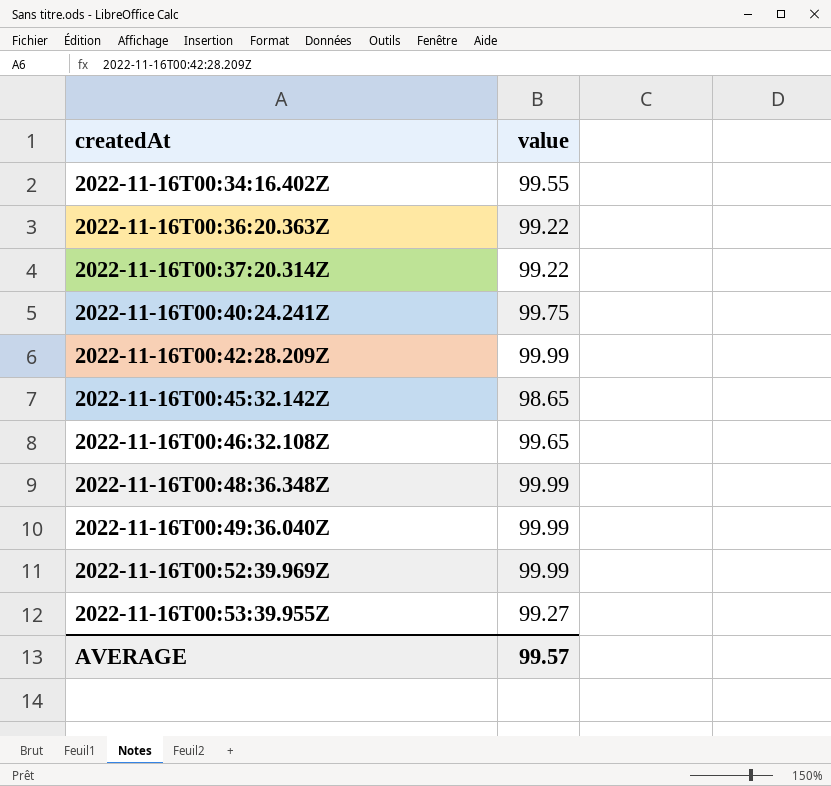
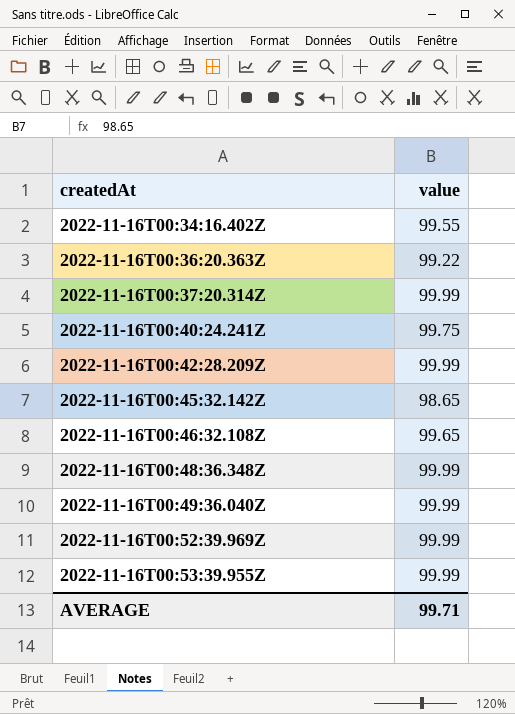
2022-11-16T00:37:20.314Z | value: 99.22 -> 99.99
2022-11-16T00:53:39.955Z | value: 99.27 -> 99.99
AVERAGE | value: 99.57 -> 99.71

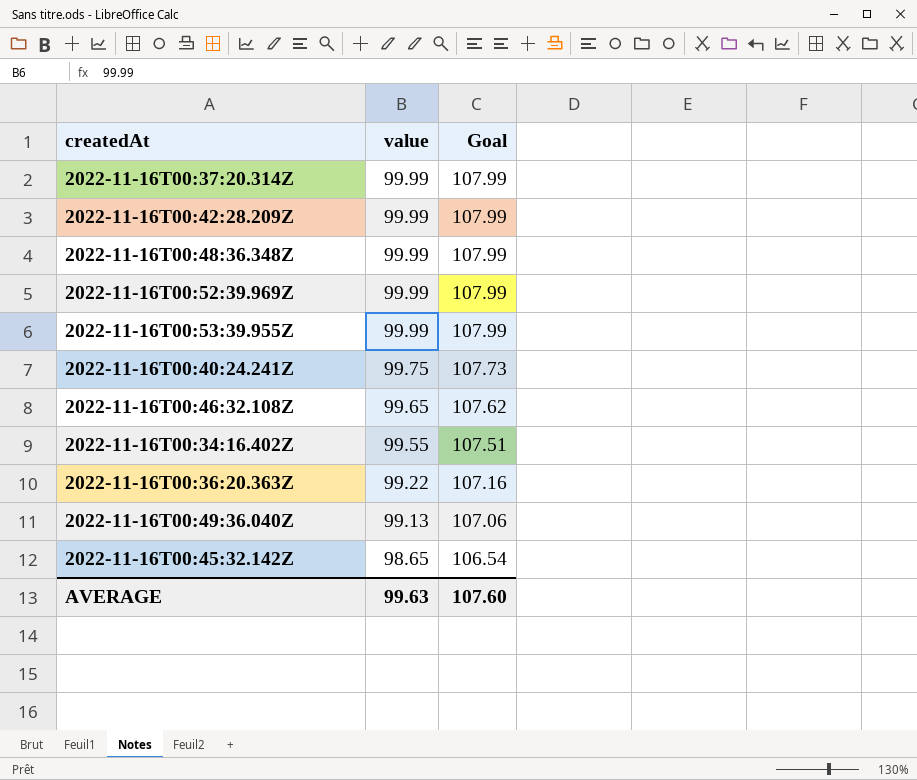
row order: createdAt ascending -> value descending
column Goal | formula: none -> [value] * 1.08
2022-11-16T00:49:36.040Z | value: 99.99 -> 99.13
AVERAGE | value: 99.71 -> 99.63

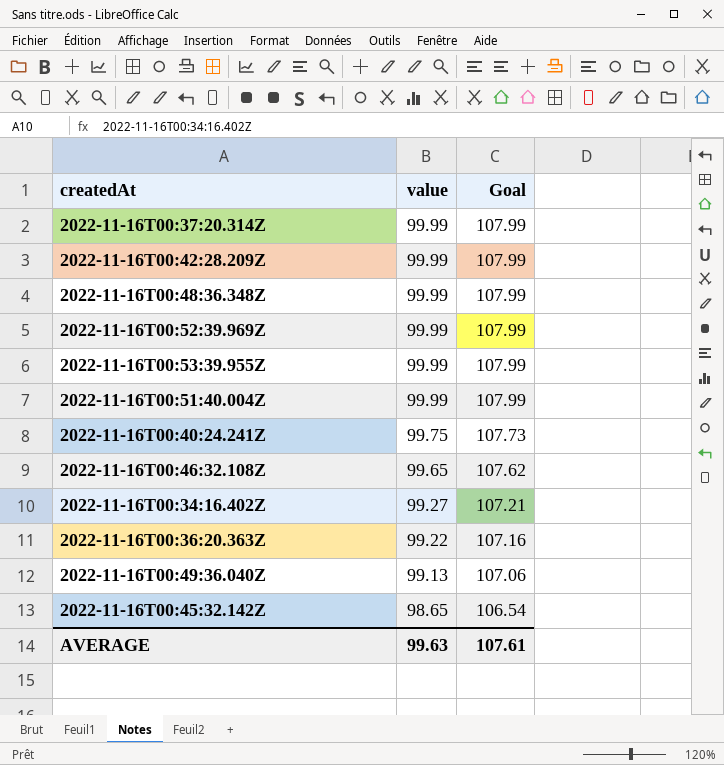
row 2022-11-16T00:51:40.004Z: none -> 99.99 | 107.99
2022-11-16T00:34:16.402Z | value: 99.55 -> 99.27
2022-11-16T00:34:16.402Z | Goal: 107.51 -> 107.21
AVERAGE | Goal: 107.60 -> 107.61

